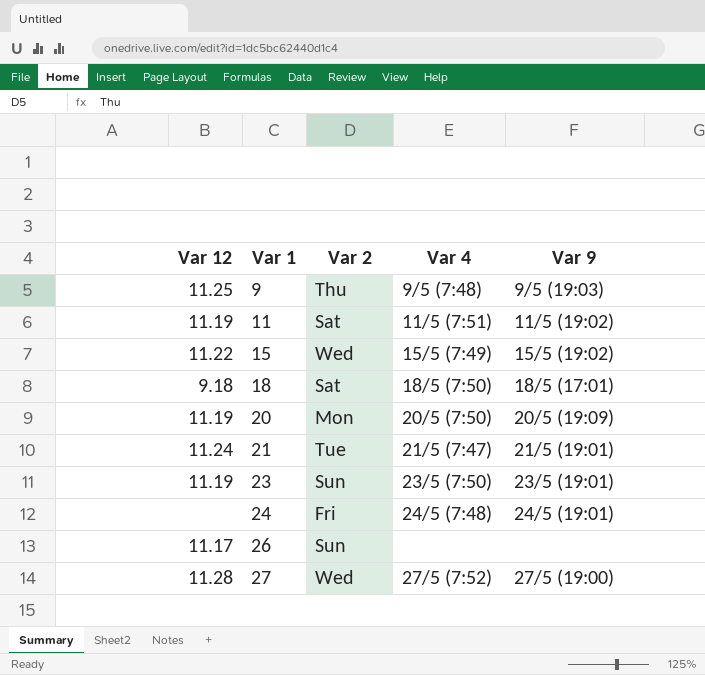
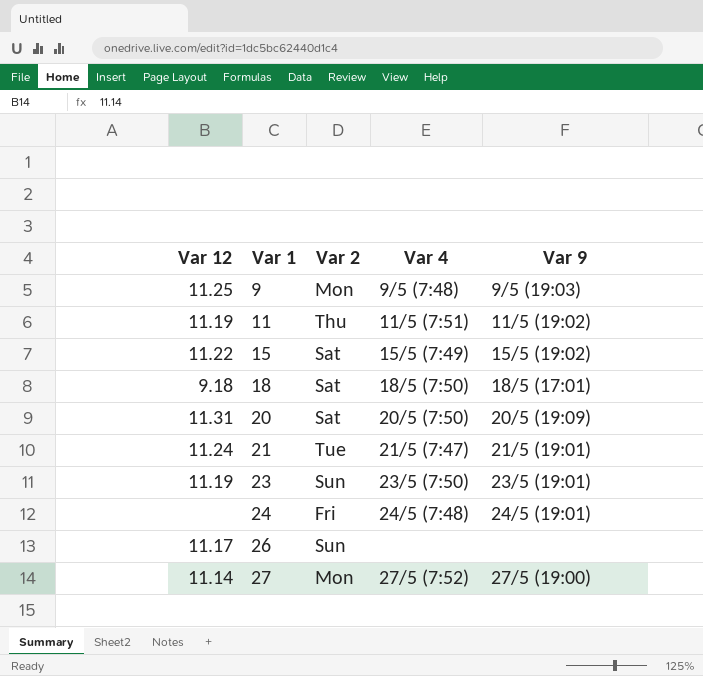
9 | Var 2: Thu -> Mon
11 | Var 2: Sat -> Thu
15 | Var 2: Wed -> Sat
20 | Var 12: 11.19 -> 11.31
20 | Var 2: Mon -> Sat
27 | Var 12: 11.28 -> 11.14
27 | Var 2: Wed -> Mon

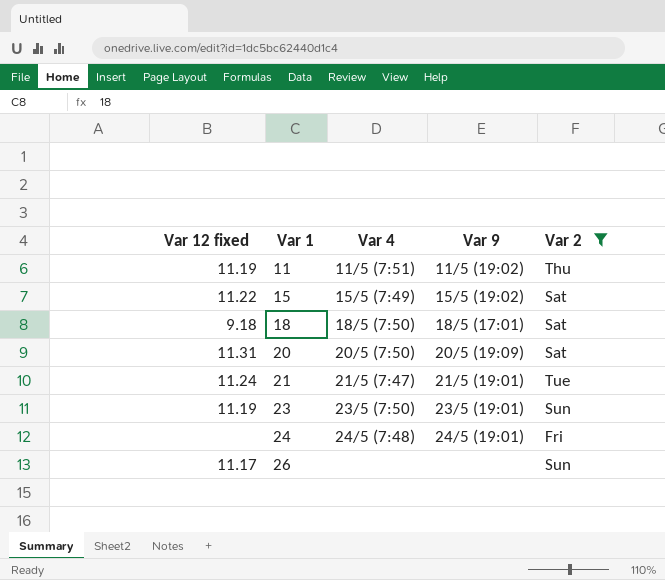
filter: none -> Var 2 != Mon
column name: Var 12 -> Var 12 fixed
column Var 2 | position: 3 -> 5

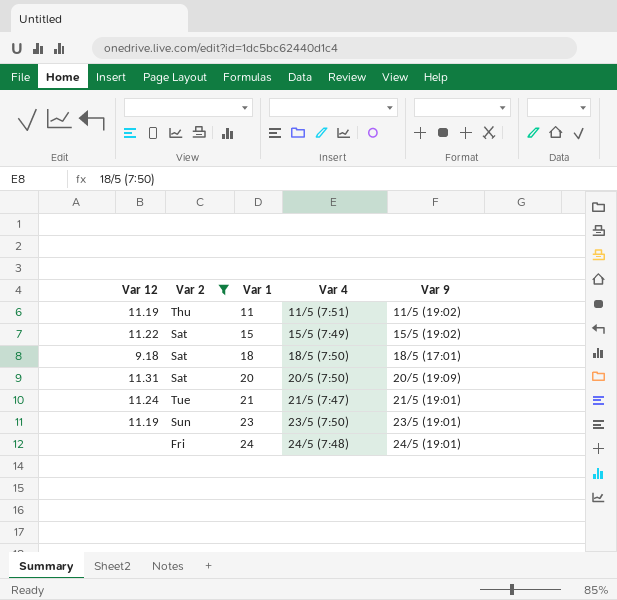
column name: Var 12 fixed -> Var 12
column Var 2 | position: 5 -> 2
row 26: 11.17 | none | none | Sun -> none

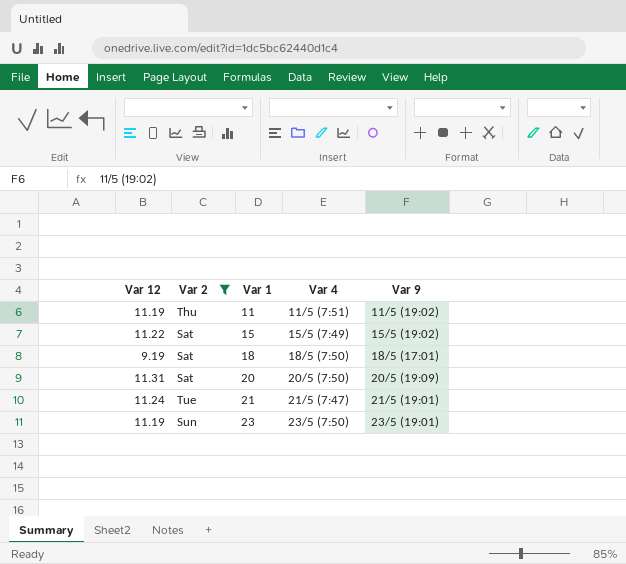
row 24: none | Fri | 24/5 (7:48) | 24/5 (19:01) -> none
18 | Var 12: 9.18 -> 9.19

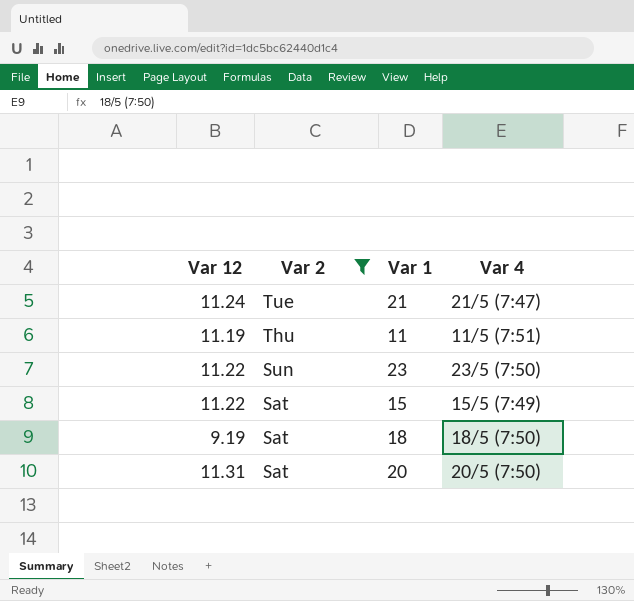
row order: Var 1 ascending -> Var 2 descending
column Var 9 | position: 5 -> none
23 | Var 12: 11.19 -> 11.22

